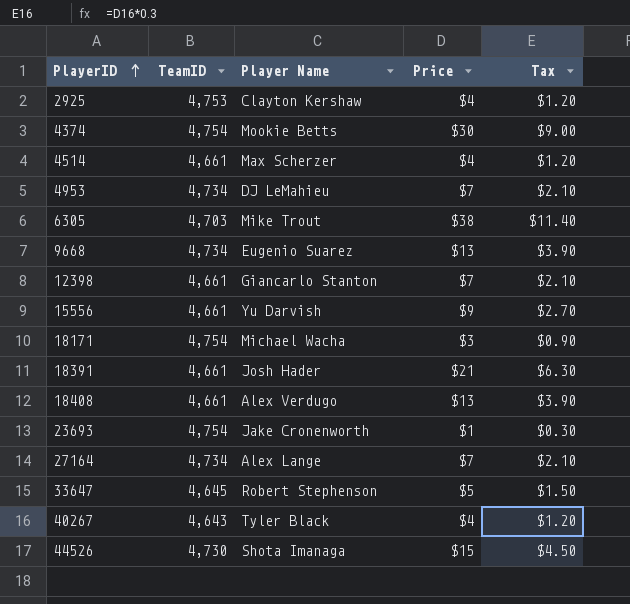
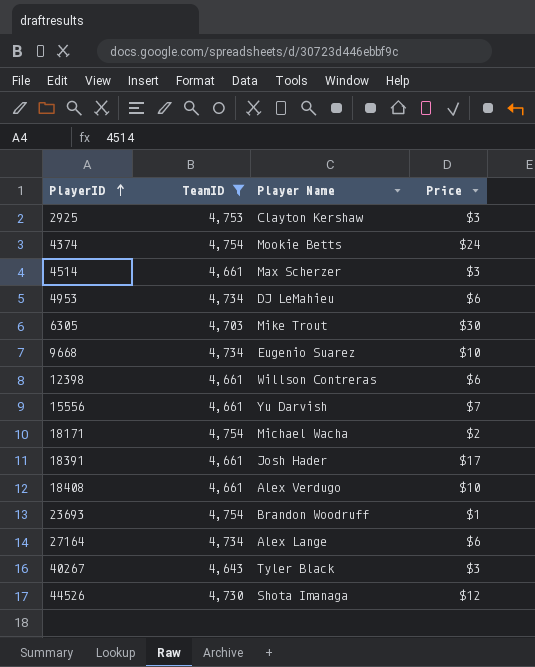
filter: none -> TeamID != 4,645
column Tax | formula: [Price] * 0.3 -> none
2925 | Price: $4 -> $3
4374 | Price: $30 -> $24
4514 | Price: $4 -> $3
4953 | Price: $7 -> $6
6305 | Price: $38 -> $30
9668 | Price: $13 -> $10
12398 | Player Name: Giancarlo Stanton -> Willson Contreras
12398 | Price: $7 -> $6
15556 | Price: $9 -> $7
18171 | Price: $3 -> $2
18391 | Price: $21 -> $17
18408 | Price: $13 -> $10
23693 | Player Name: Jake Cronenworth -> Brandon Woodruff
27164 | Price: $7 -> $6
40267 | Price: $4 -> $3
44526 | Price: $15 -> $12

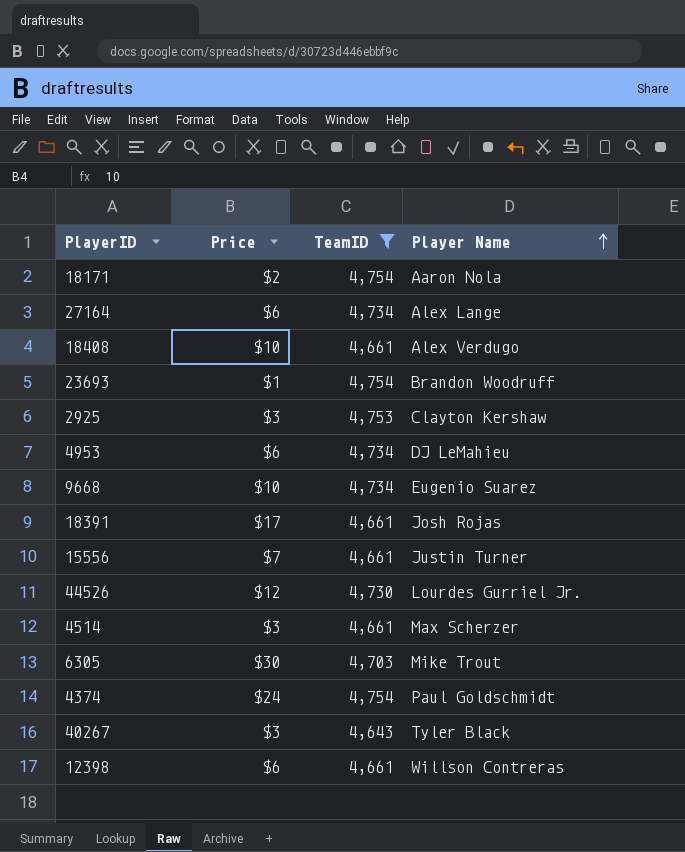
row order: PlayerID ascending -> Player Name ascending
column Price | position: 4 -> 2
18171 | Player Name: Michael Wacha -> Aaron Nola
18391 | Player Name: Josh Hader -> Josh Rojas
15556 | Player Name: Yu Darvish -> Justin Turner
44526 | Player Name: Shota Imanaga -> Lourdes Gurriel Jr.
4374 | Player Name: Mookie Betts -> Paul Goldschmidt

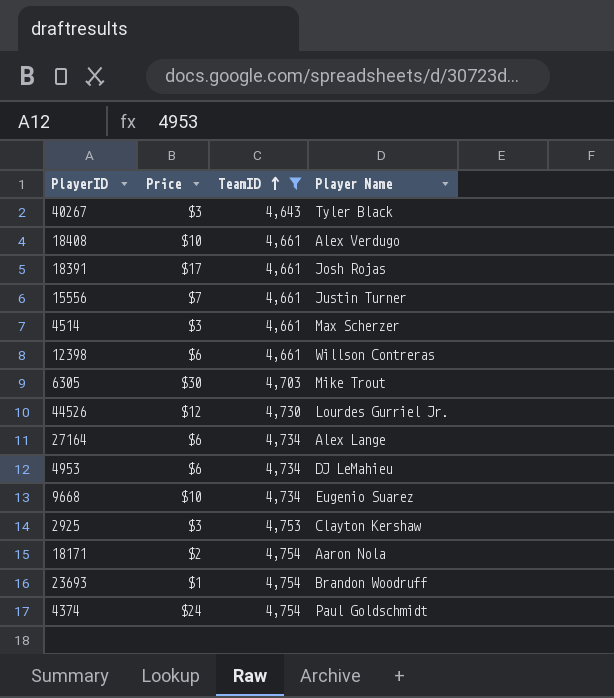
row order: Player Name ascending -> TeamID ascending

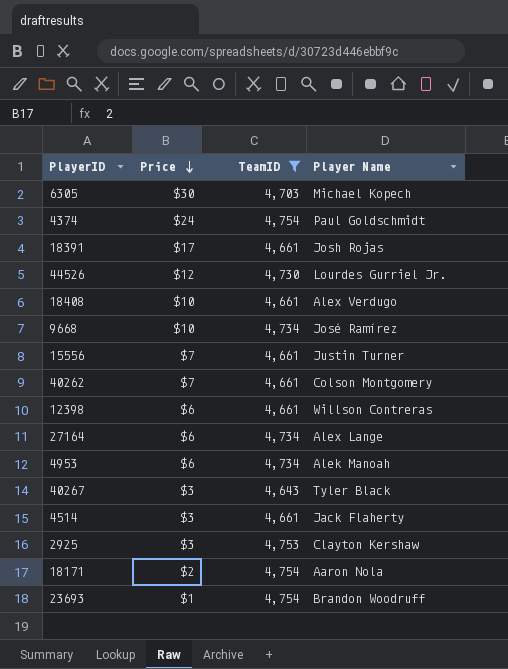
row order: TeamID ascending -> Price descending
6305 | Player Name: Mike Trout -> Michael Kopech
9668 | Player Name: Eugenio Suarez -> José Ramírez
row 40262: none -> $7 | 4,661 | Colson Montgomery
4953 | Player Name: DJ LeMahieu -> Alek Manoah
4514 | Player Name: Max Scherzer -> Jack Flaherty

